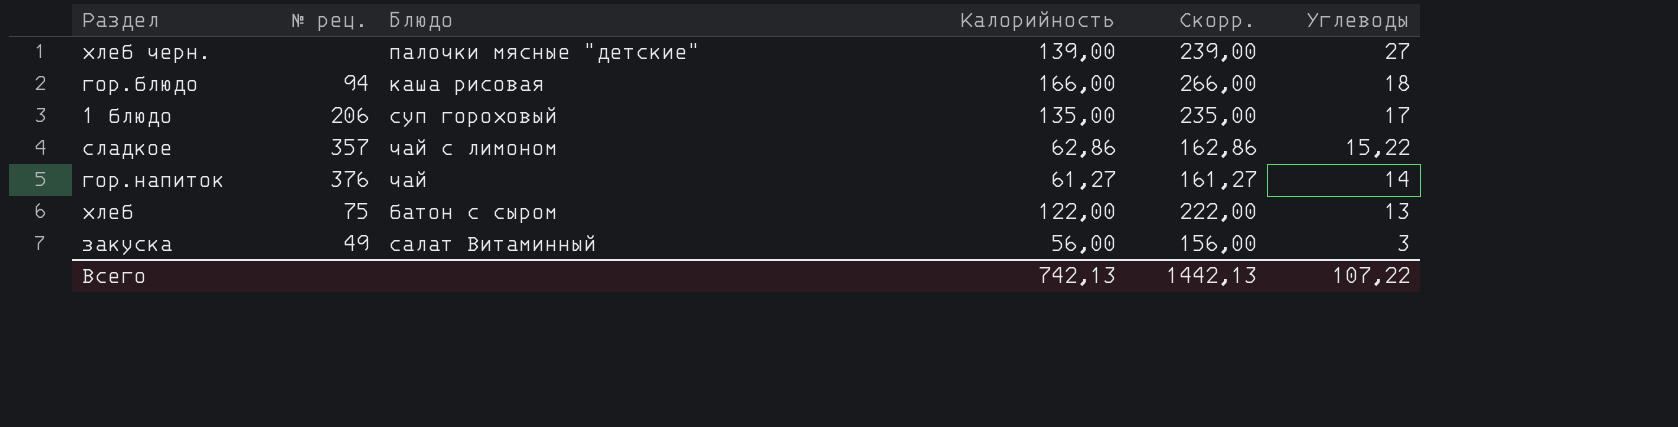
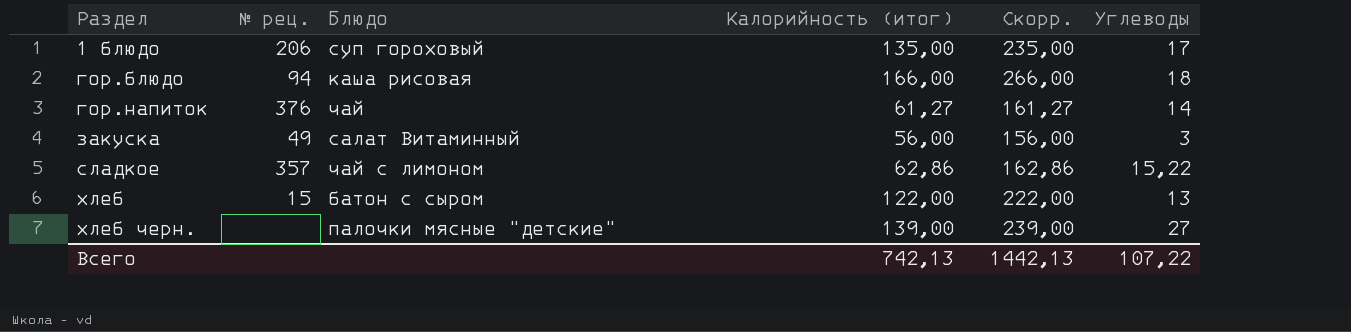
row order: Углеводы descending -> Раздел ascending
column name: Калорийность -> Калорийность (итог)
хлеб | № рец.: 75 -> 15

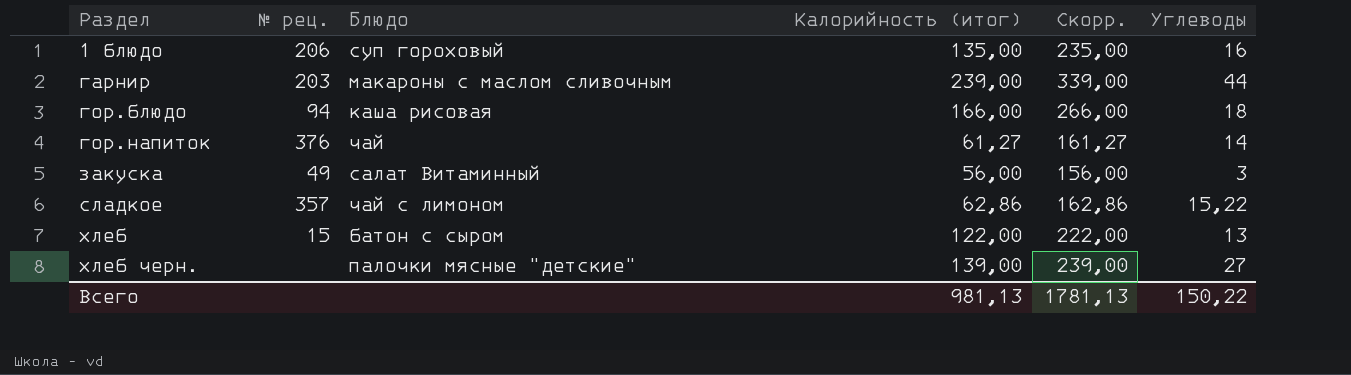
1 блюдо | Углеводы: 17 -> 16
row гарнир: none -> 203 | макароны с маслом сливочным | 239,00 | 339,00 | 44
Всего | Калорийность (итог): 742,13 -> 981,13
Всего | Скорр.: 1442,13 -> 1781,13
Всего | Углеводы: 107,22 -> 150,22

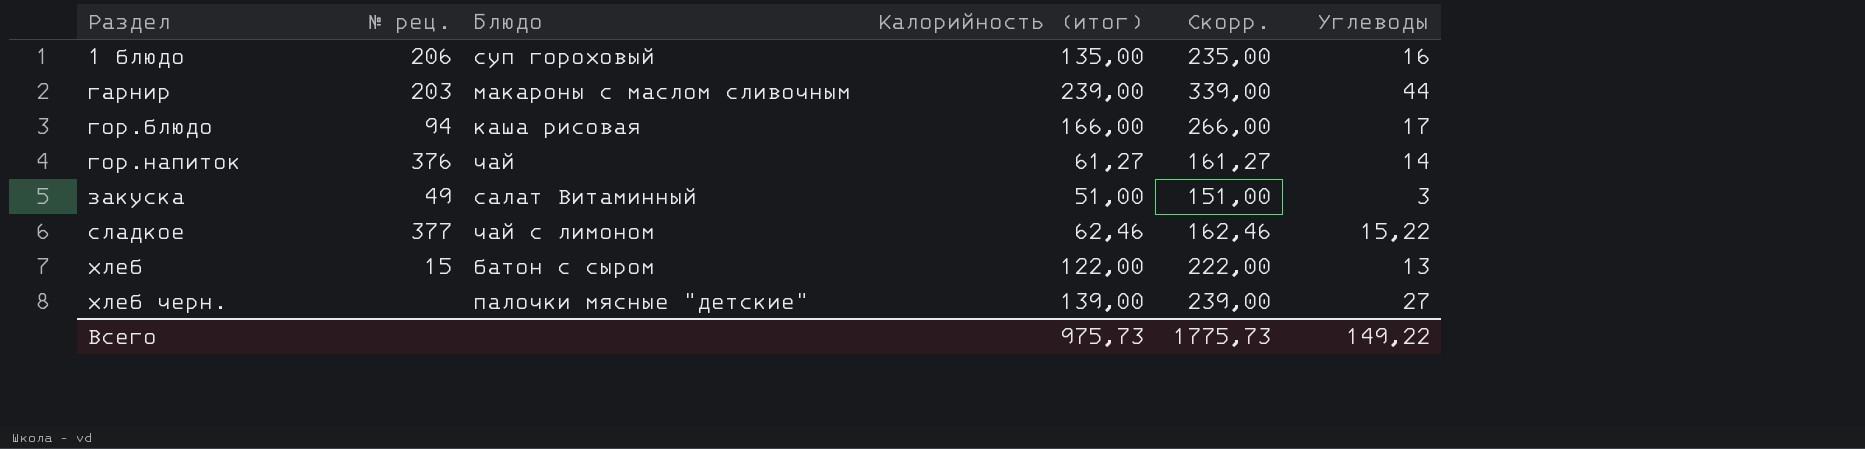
гор.блюдо | Углеводы: 18 -> 17
закуска | Калорийность (итог): 56,00 -> 51,00
закуска | Скорр.: 156,00 -> 151,00
сладкое | № рец.: 357 -> 377
сладкое | Калорийность (итог): 62,86 -> 62,46
сладкое | Скорр.: 162,86 -> 162,46
Всего | Калорийность (итог): 981,13 -> 975,73
Всего | Скорр.: 1781,13 -> 1775,73
Всего | Углеводы: 150,22 -> 149,22

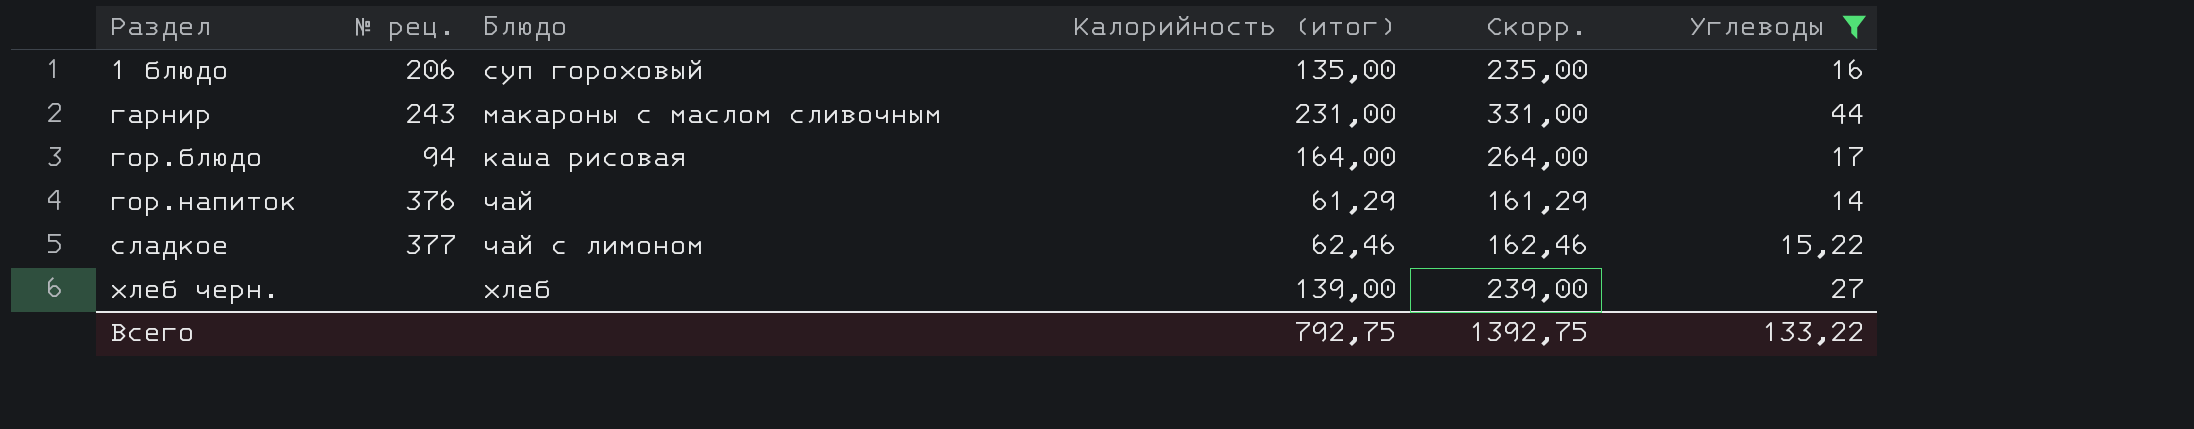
filter: none -> Углеводы >= 14
гарнир | № рец.: 203 -> 243
гарнир | Калорийность (итог): 239,00 -> 231,00
гарнир | Скорр.: 339,00 -> 331,00
гор.блюдо | Калорийность (итог): 166,00 -> 164,00
гор.блюдо | Скорр.: 266,00 -> 264,00
гор.напиток | Калорийность (итог): 61,27 -> 61,29
гор.напиток | Скорр.: 161,27 -> 161,29
хлеб черн. | Блюдо: палочки мясные "детские" -> хлеб
Всего | Калорийность (итог): 975,73 -> 792,75
Всего | Скорр.: 1775,73 -> 1392,75
Всего | Углеводы: 149,22 -> 133,22

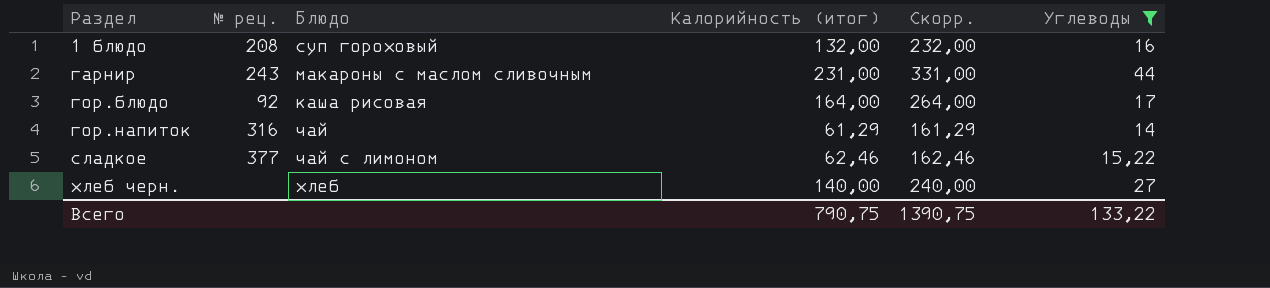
1 блюдо | № рец.: 206 -> 208
1 блюдо | Калорийность (итог): 135,00 -> 132,00
1 блюдо | Скорр.: 235,00 -> 232,00
гор.блюдо | № рец.: 94 -> 92
гор.напиток | № рец.: 376 -> 316
хлеб черн. | Калорийность (итог): 139,00 -> 140,00
хлеб черн. | Скорр.: 239,00 -> 240,00
Всего | Калорийность (итог): 792,75 -> 790,75
Всего | Скорр.: 1392,75 -> 1390,75

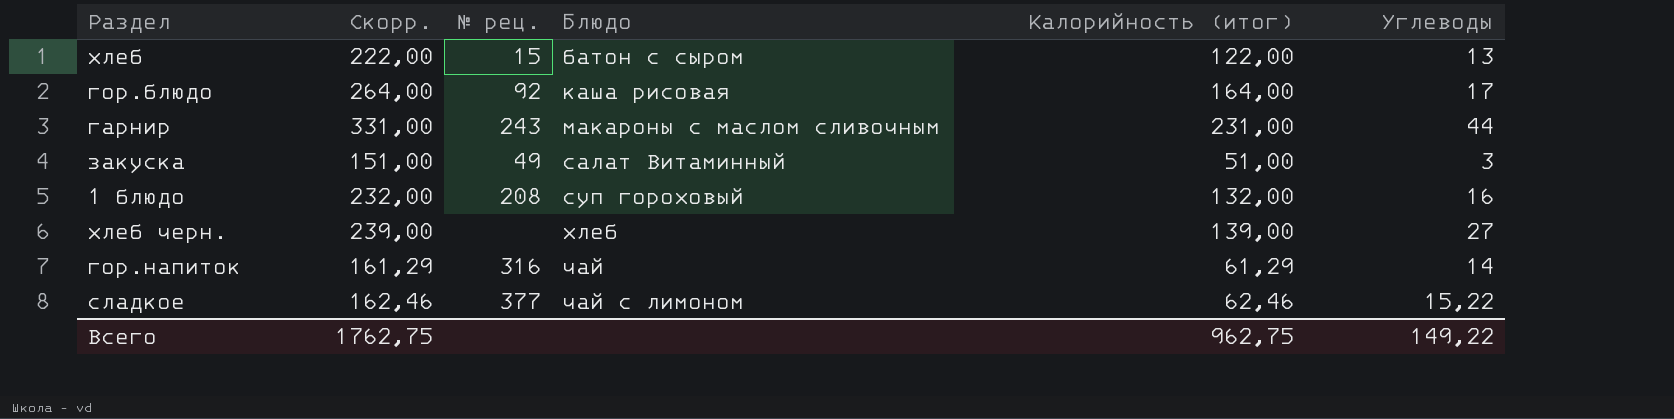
filter: Углеводы >= 14 -> none
row order: Раздел ascending -> Блюдо ascending
column Скорр. | position: 5 -> 2
хлеб черн. | Скорр.: 240,00 -> 239,00
хлеб черн. | Калорийность (итог): 140,00 -> 139,00
Всего | Скорр.: 1390,75 -> 1762,75
Всего | Калорийность (итог): 790,75 -> 962,75
Всего | Углеводы: 133,22 -> 149,22

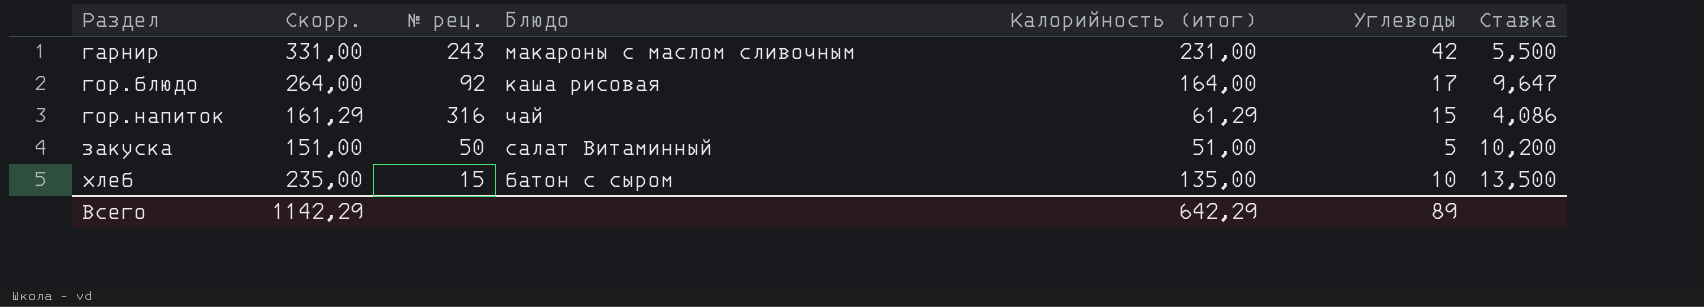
row order: Блюдо ascending -> Раздел ascending
column Ставка | formula: none -> [Калорийность (итог)] / [Углеводы]
row 1 блюдо: 232,00 | 208 | суп гороховый | 132,00 | 16 -> none
row хлеб черн.: 239,00 | none | хлеб | 139,00 | 27 -> none
row сладкое: 162,46 | 377 | чай с лимоном | 62,46 | 15,22 -> none
гарнир | Углеводы: 44 -> 42
гор.напиток | Углеводы: 14 -> 15
закуска | № рец.: 49 -> 50
закуска | Углеводы: 3 -> 5
хлеб | Скорр.: 222,00 -> 235,00
хлеб | Калорийность (итог): 122,00 -> 135,00
хлеб | Углеводы: 13 -> 10
Всего | Скорр.: 1762,75 -> 1142,29
Всего | Калорийность (итог): 962,75 -> 642,29
Всего | Углеводы: 149,22 -> 89

